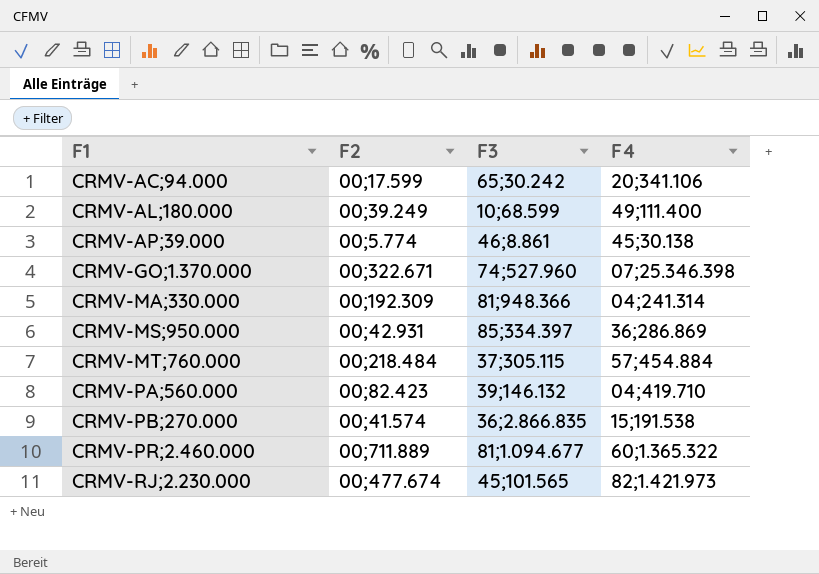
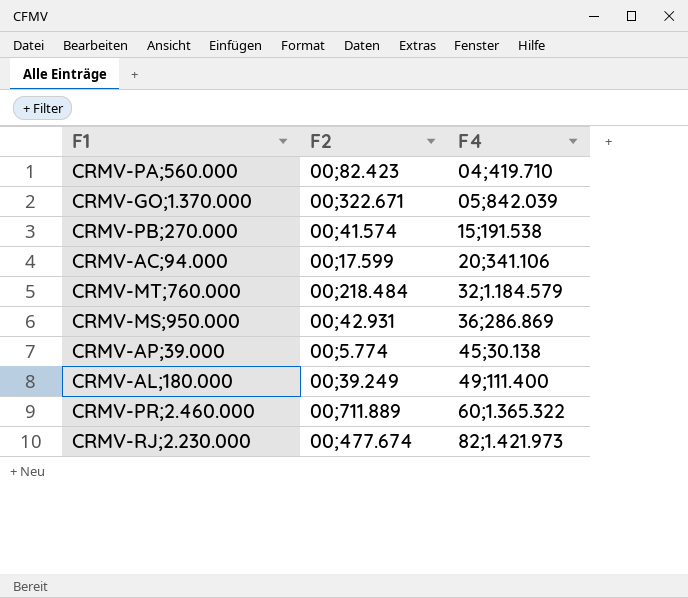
row order: F1 ascending -> F4 ascending
column F3 | position: 3 -> none
row CRMV-MA;330.000: 00;192.309 | 81;948.366 | 04;241.314 -> none
CRMV-GO;1.370.000 | F4: 07;25.346.398 -> 05;842.039
CRMV-MT;760.000 | F4: 57;454.884 -> 32;1.184.579

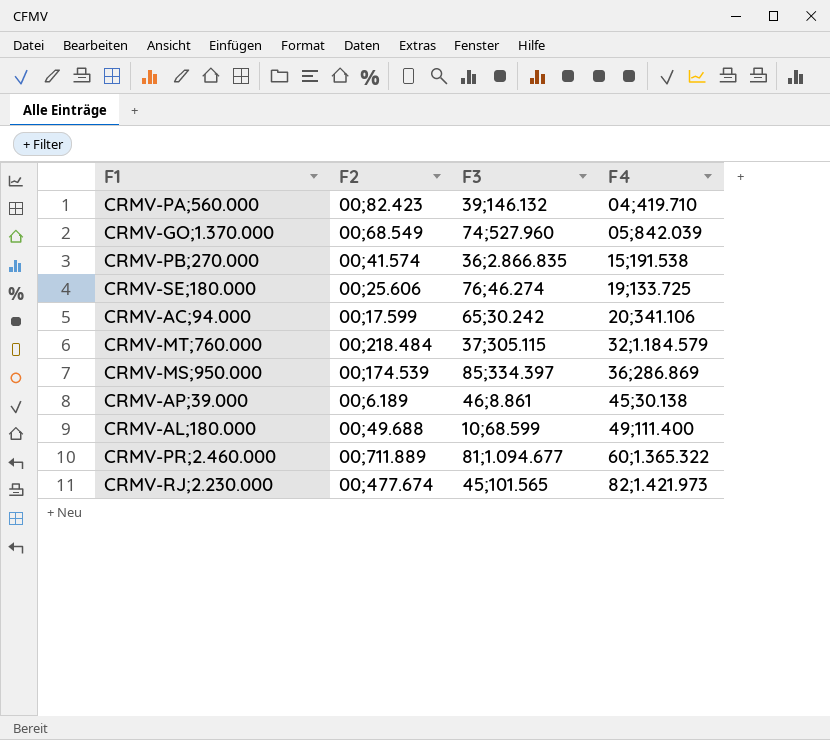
column F3 | position: none -> 3
CRMV-GO;1.370.000 | F2: 00;322.671 -> 00;68.549
row CRMV-SE;180.000: none -> 00;25.606 | 76;46.274 | 19;133.725
CRMV-MS;950.000 | F2: 00;42.931 -> 00;174.539
CRMV-AP;39.000 | F2: 00;5.774 -> 00;6.189
CRMV-AL;180.000 | F2: 00;39.249 -> 00;49.688

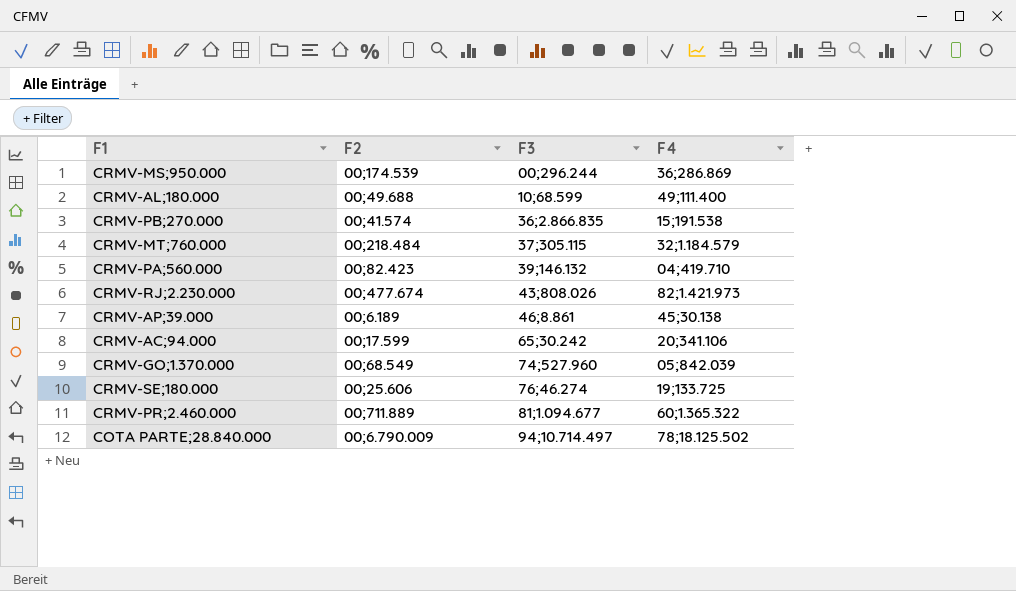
row order: F4 ascending -> F3 ascending
CRMV-MS;950.000 | F3: 85;334.397 -> 00;296.244
CRMV-RJ;2.230.000 | F3: 45;101.565 -> 43;808.026
row COTA PARTE;28.840.000: none -> 00;6.790.009 | 94;10.714.497 | 78;18.125.502

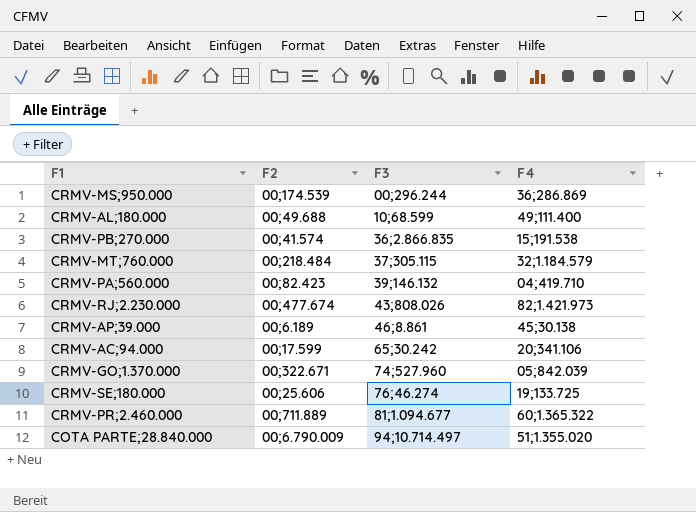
CRMV-GO;1.370.000 | F2: 00;68.549 -> 00;322.671
COTA PARTE;28.840.000 | F4: 78;18.125.502 -> 51;1.355.020

